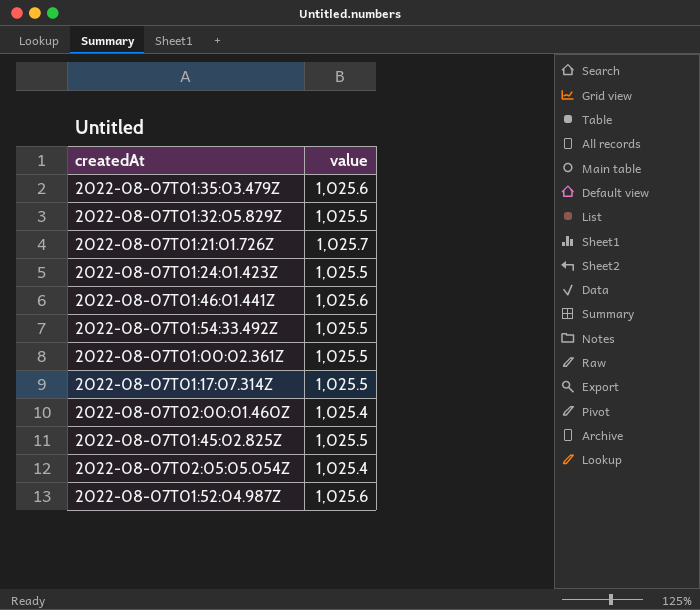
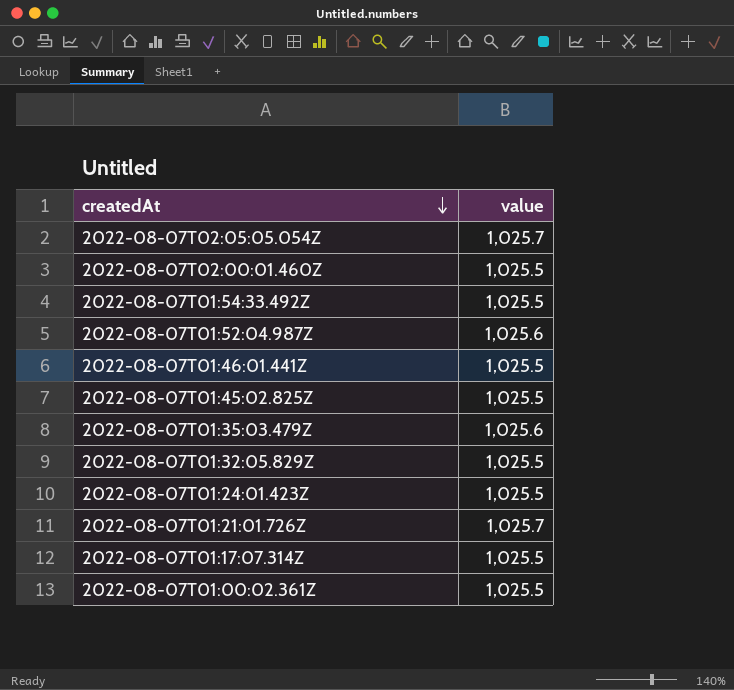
row order: none -> createdAt descending
2022-08-07T02:05:05.054Z | value: 1,025.4 -> 1,025.7
2022-08-07T02:00:01.460Z | value: 1,025.4 -> 1,025.5
2022-08-07T01:46:01.441Z | value: 1,025.6 -> 1,025.5

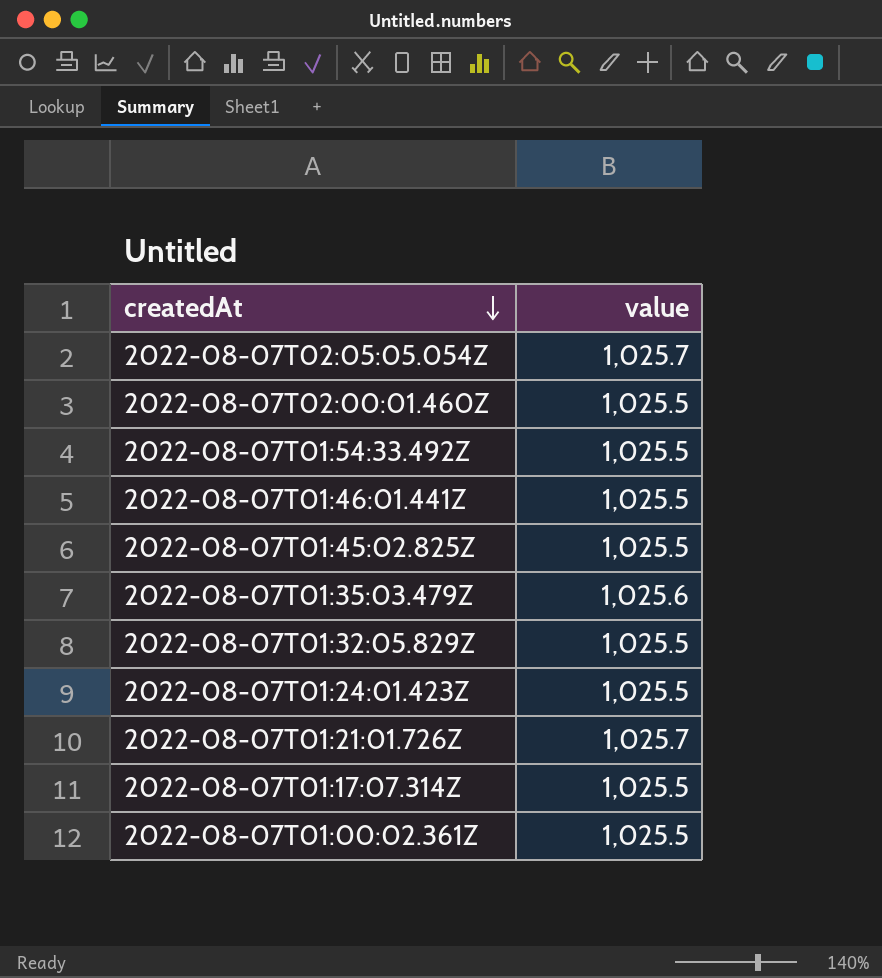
row 2022-08-07T01:52:04.987Z: 1,025.6 -> none

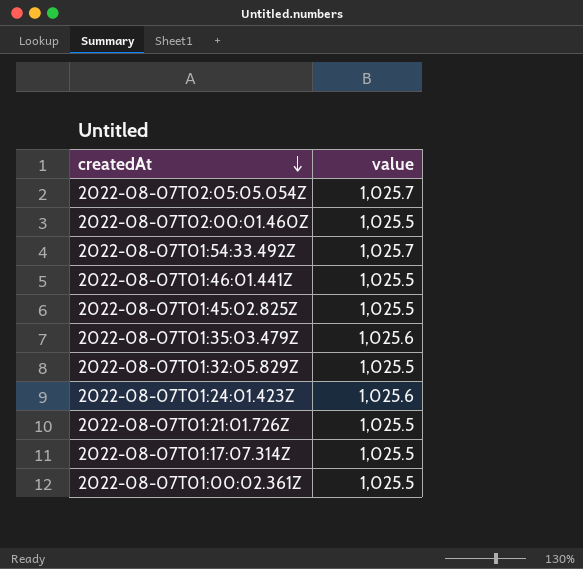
2022-08-07T01:54:33.492Z | value: 1,025.5 -> 1,025.7
2022-08-07T01:24:01.423Z | value: 1,025.5 -> 1,025.6
2022-08-07T01:21:01.726Z | value: 1,025.7 -> 1,025.5

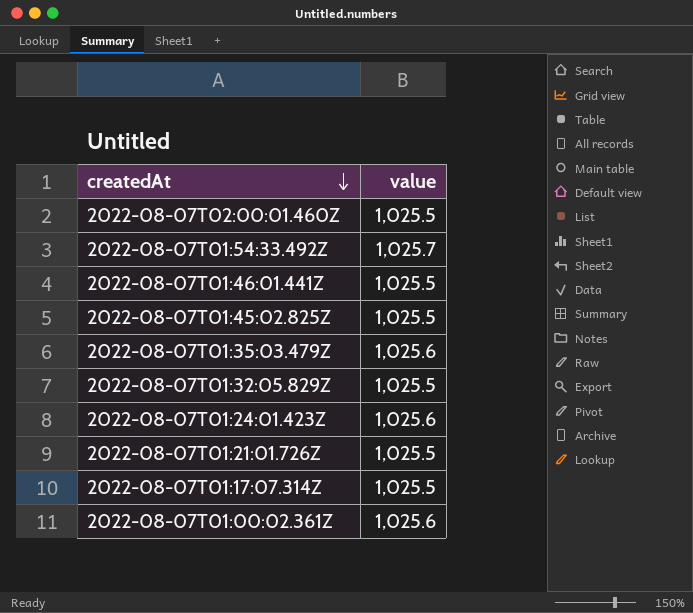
row 2022-08-07T02:05:05.054Z: 1,025.7 -> none
2022-08-07T01:00:02.361Z | value: 1,025.5 -> 1,025.6

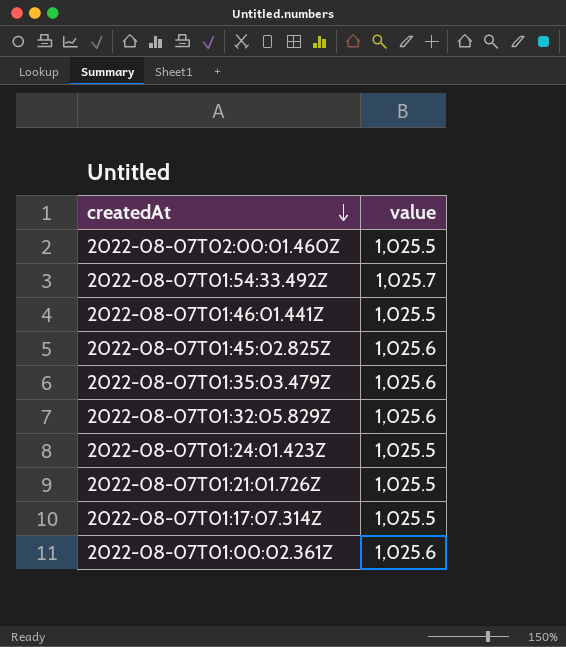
2022-08-07T01:45:02.825Z | value: 1,025.5 -> 1,025.6
2022-08-07T01:32:05.829Z | value: 1,025.5 -> 1,025.6
2022-08-07T01:24:01.423Z | value: 1,025.6 -> 1,025.5

